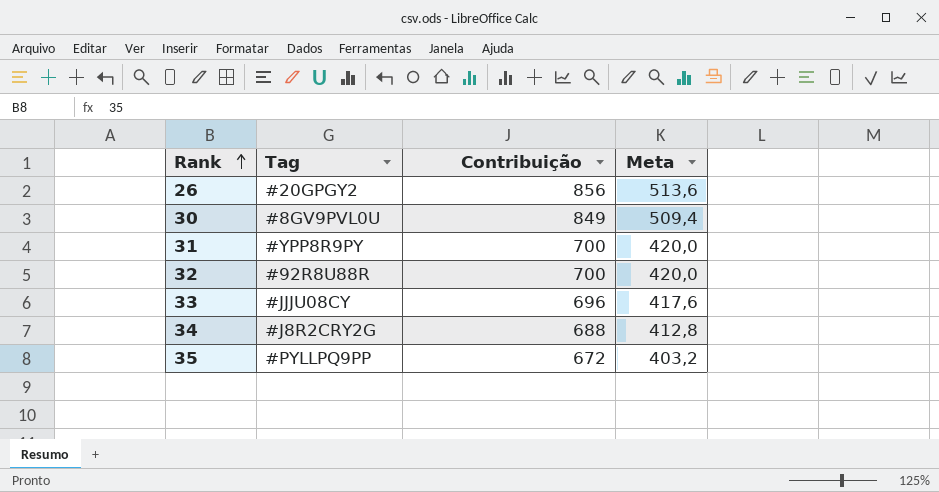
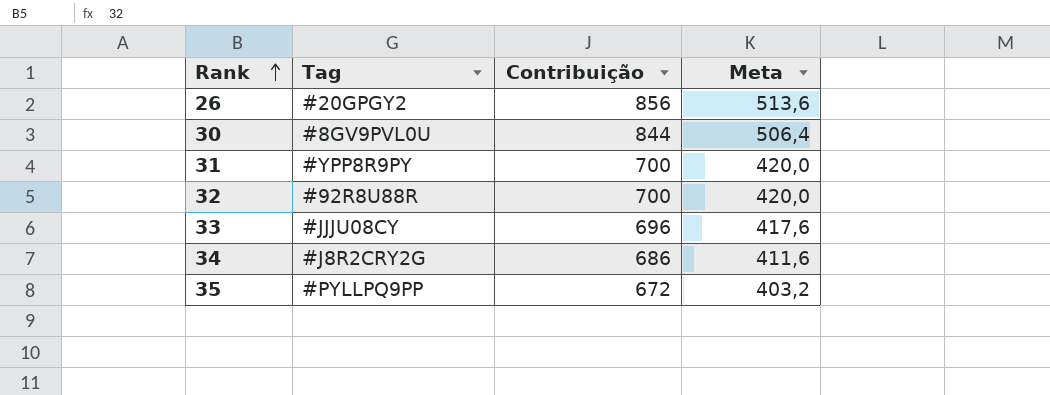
30 | Contribuição: 849 -> 844
30 | Meta: 509,4 -> 506,4
34 | Contribuição: 688 -> 686
34 | Meta: 412,8 -> 411,6

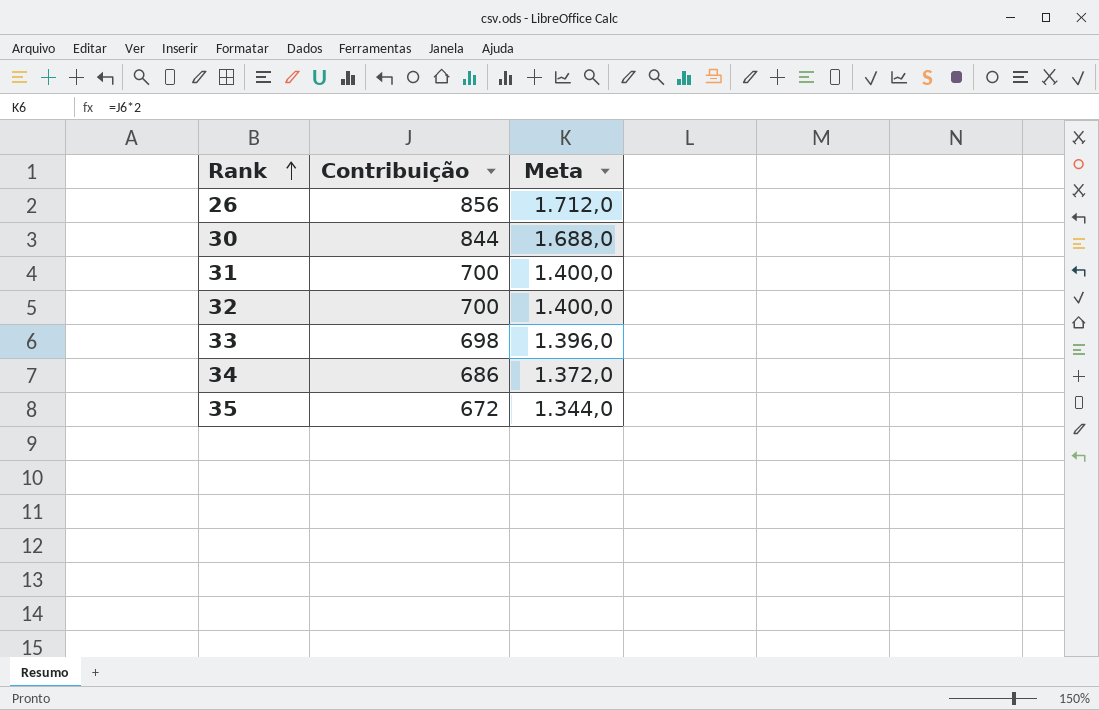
column Tag | position: 2 -> none
column Meta | formula: [Contribuição] * 0,6 -> [Contribuição] * 2
33 | Contribuição: 696 -> 698

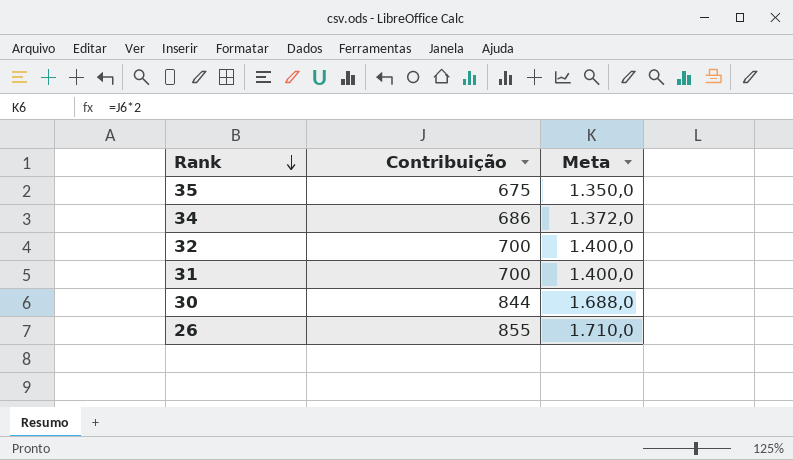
row order: Rank ascending -> Rank descending
row 33: 698 | 1.396,0 -> none
35 | Contribuição: 672 -> 675
35 | Meta: 1.344,0 -> 1.350,0
26 | Contribuição: 856 -> 855
26 | Meta: 1.712,0 -> 1.710,0

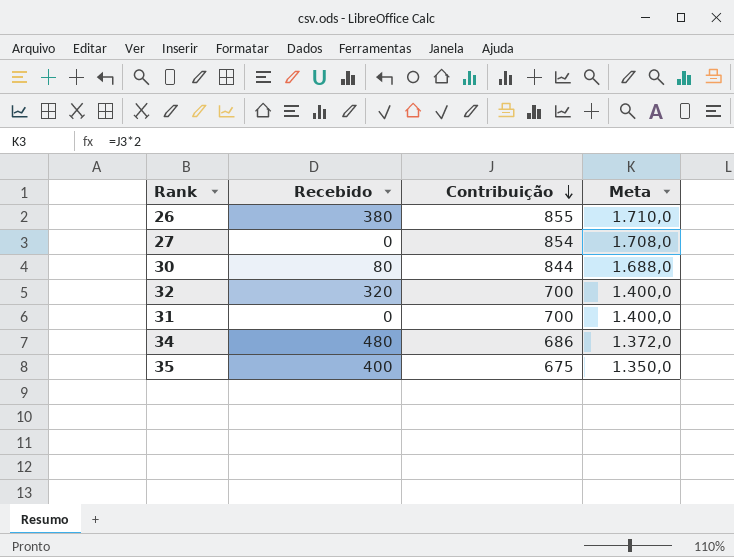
row order: Rank descending -> Contribuição descending
column Recebido | position: none -> 2
row 27: none -> 0 | 854 | 1.708,0

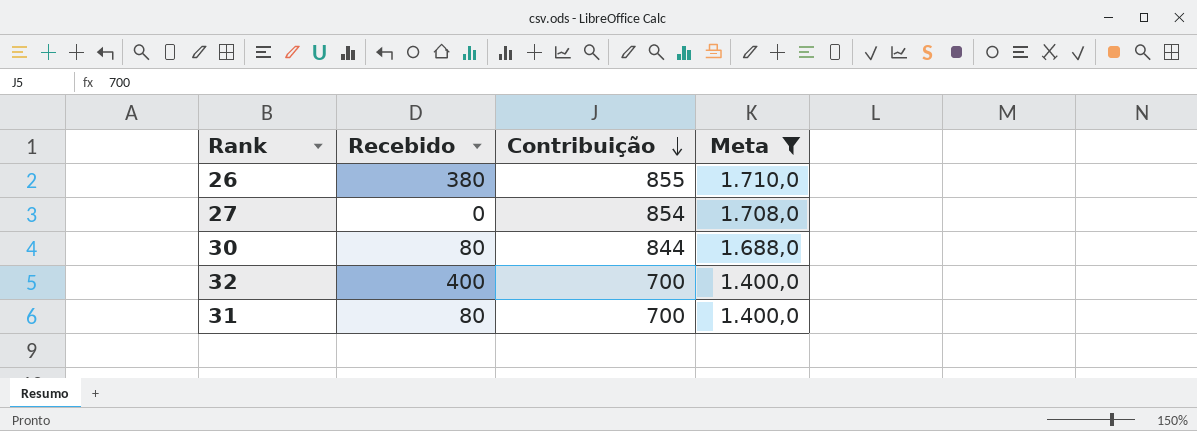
filter: none -> Meta >= 1.400,0
32 | Recebido: 320 -> 400
31 | Recebido: 0 -> 80

